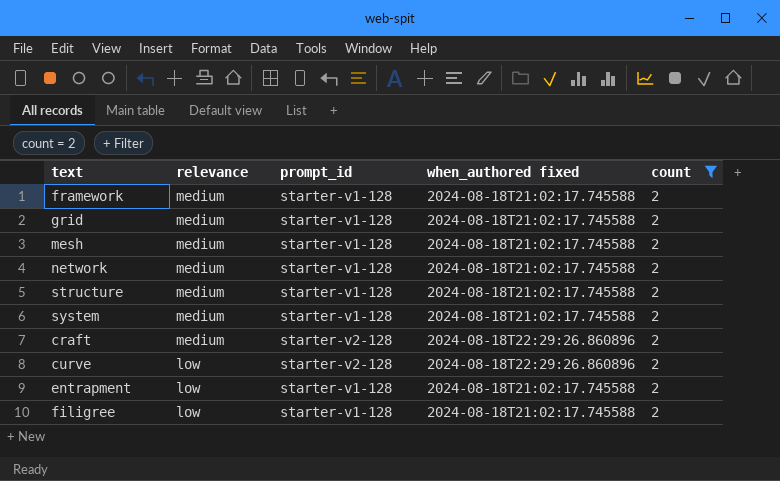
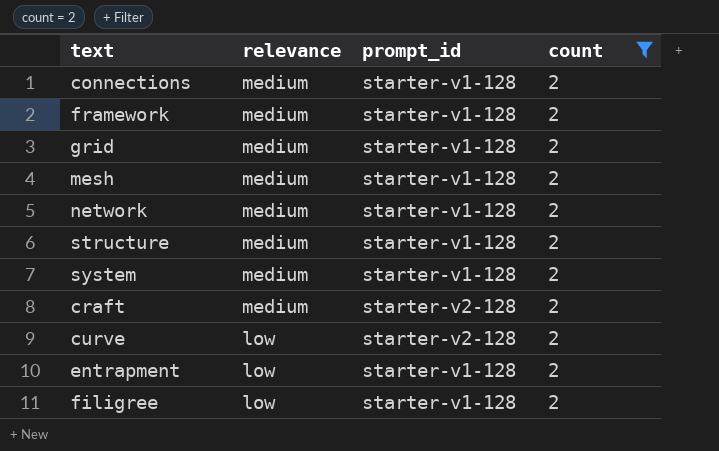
column when_authored fixed | position: 4 -> none
row connections: none -> medium | starter-v1-128 | 2

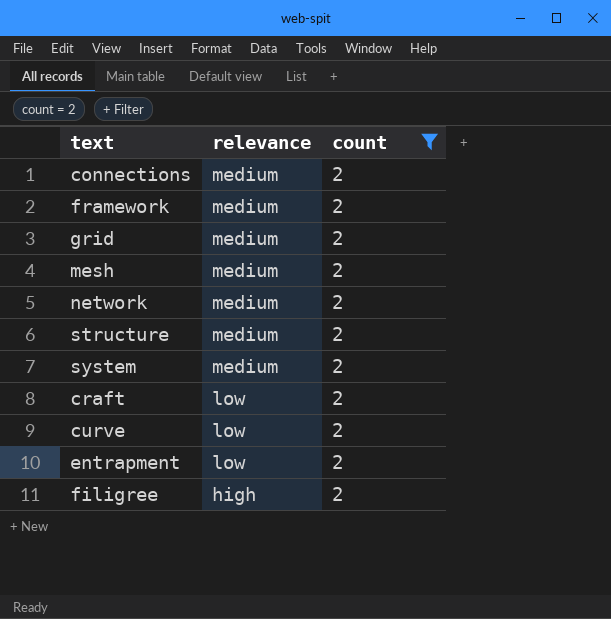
column prompt_id | position: 3 -> none
craft | relevance: medium -> low
filigree | relevance: low -> high

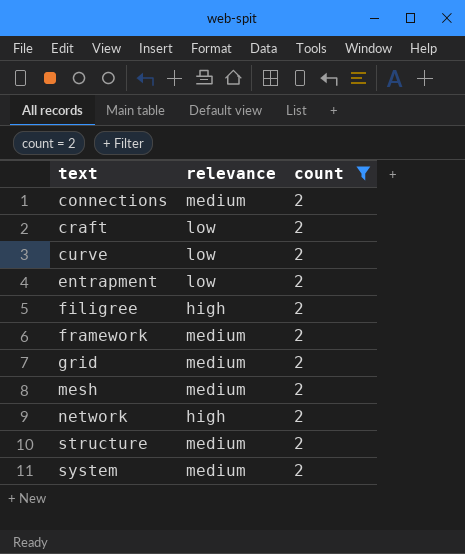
row order: relevance descending -> text ascending
network | relevance: medium -> high

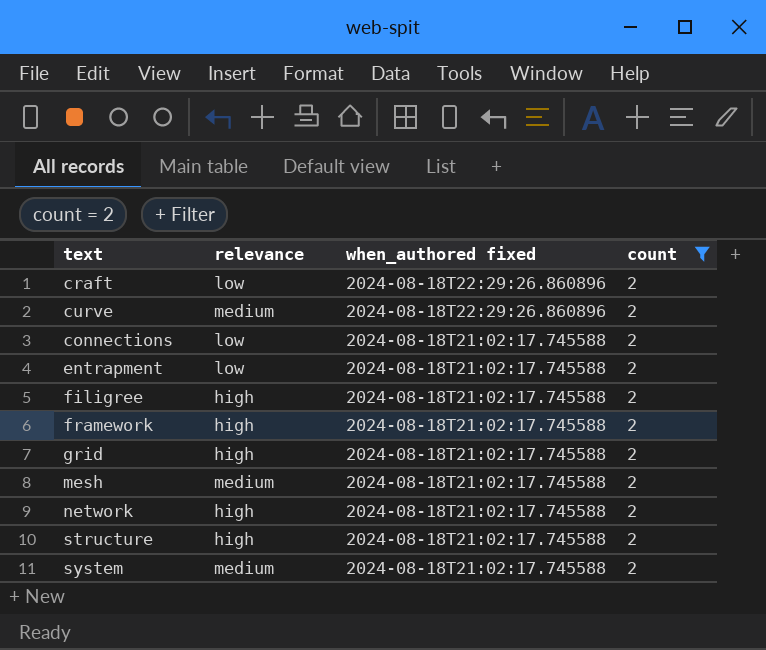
row order: text ascending -> when_authored fixed descending
column when_authored fixed | position: none -> 3
curve | relevance: low -> medium
connections | relevance: medium -> low
framework | relevance: medium -> high
grid | relevance: medium -> high
structure | relevance: medium -> high

